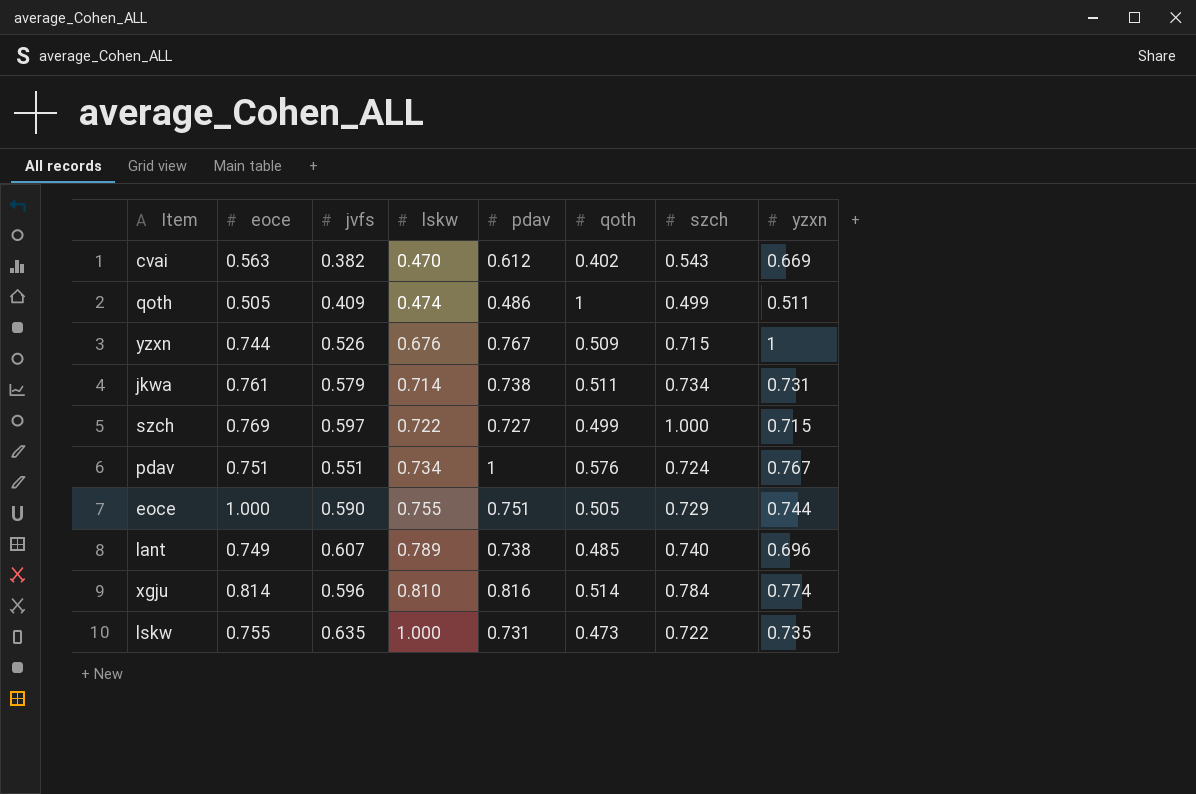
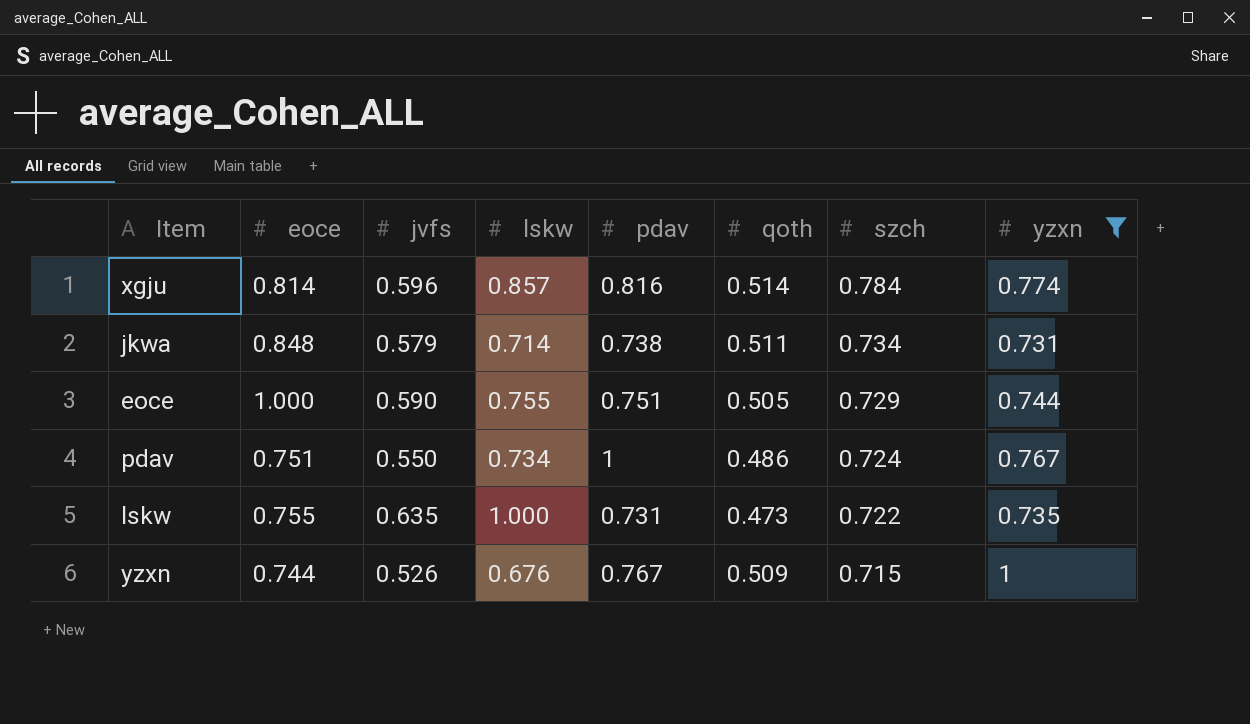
filter: none -> yzxn >= 0.731
row order: lskw ascending -> szch descending
xgju | lskw: 0.810 -> 0.857
jkwa | eoce: 0.761 -> 0.848
pdav | jvfs: 0.551 -> 0.550
pdav | qoth: 0.576 -> 0.486

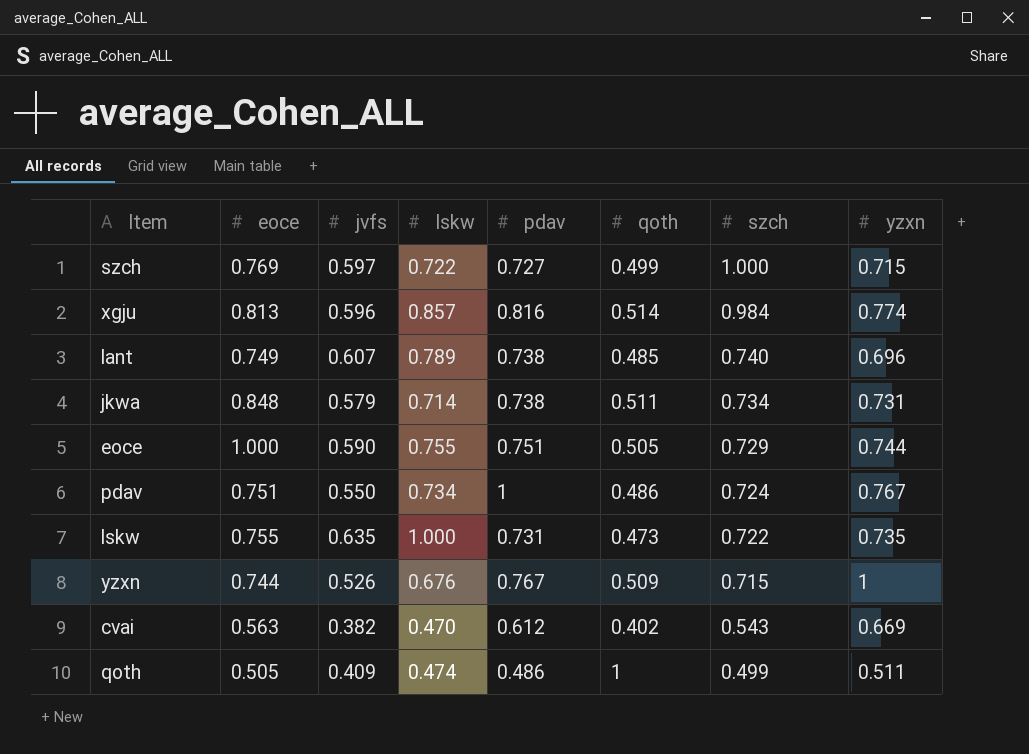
filter: yzxn >= 0.731 -> none
xgju | eoce: 0.814 -> 0.813
xgju | szch: 0.784 -> 0.984

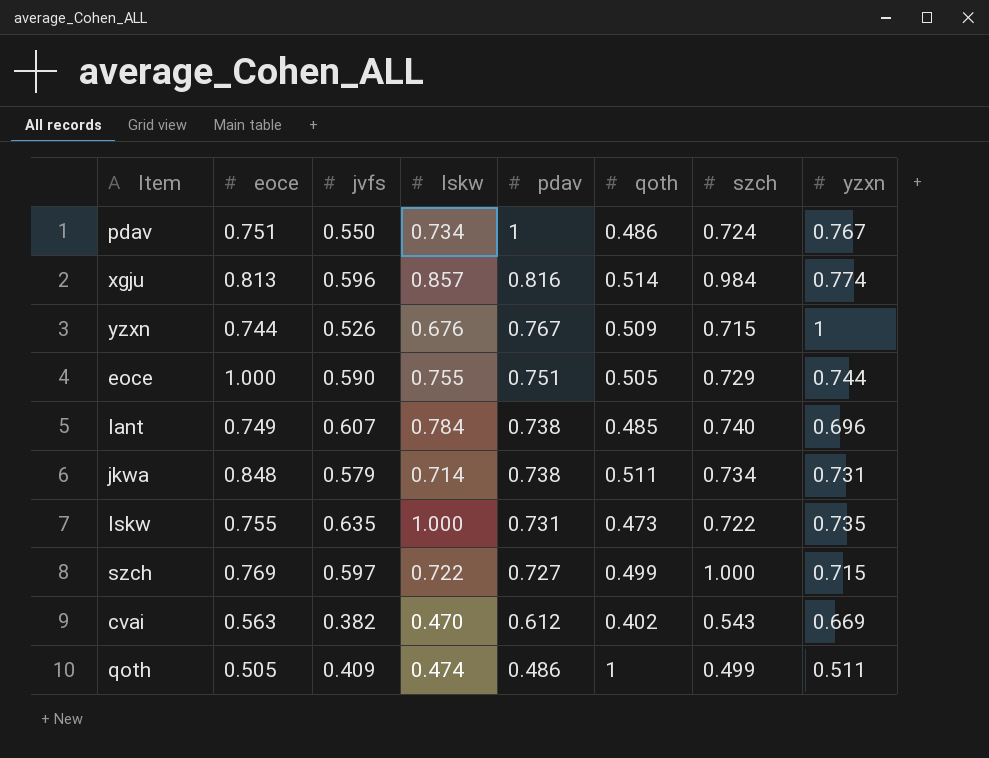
row order: szch descending -> pdav descending
lant | lskw: 0.789 -> 0.784

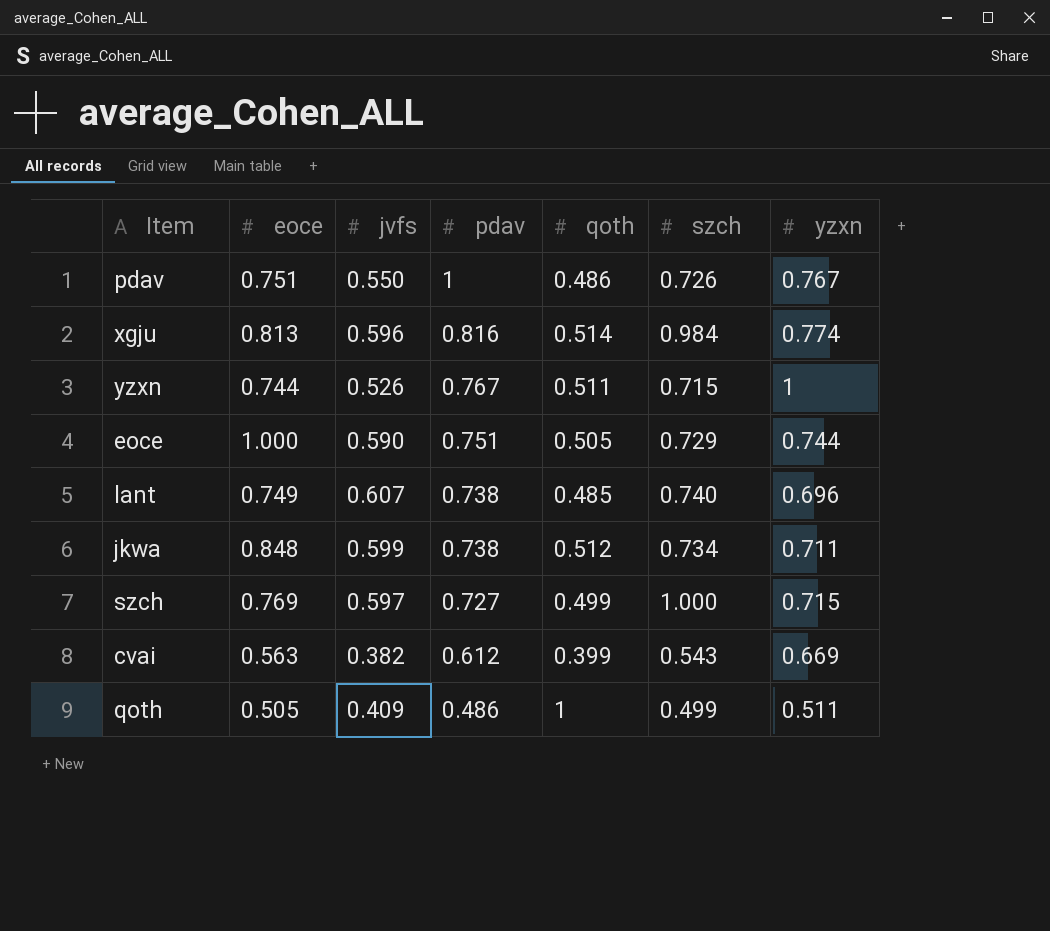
column lskw | position: 4 -> none
row lskw: 0.755 | 0.635 | 1.000 | 0.731 | 0.473 | 0.722 | 0.735 -> none
pdav | szch: 0.724 -> 0.726
yzxn | qoth: 0.509 -> 0.511
jkwa | jvfs: 0.579 -> 0.599
jkwa | qoth: 0.511 -> 0.512
jkwa | yzxn: 0.731 -> 0.711
cvai | qoth: 0.402 -> 0.399

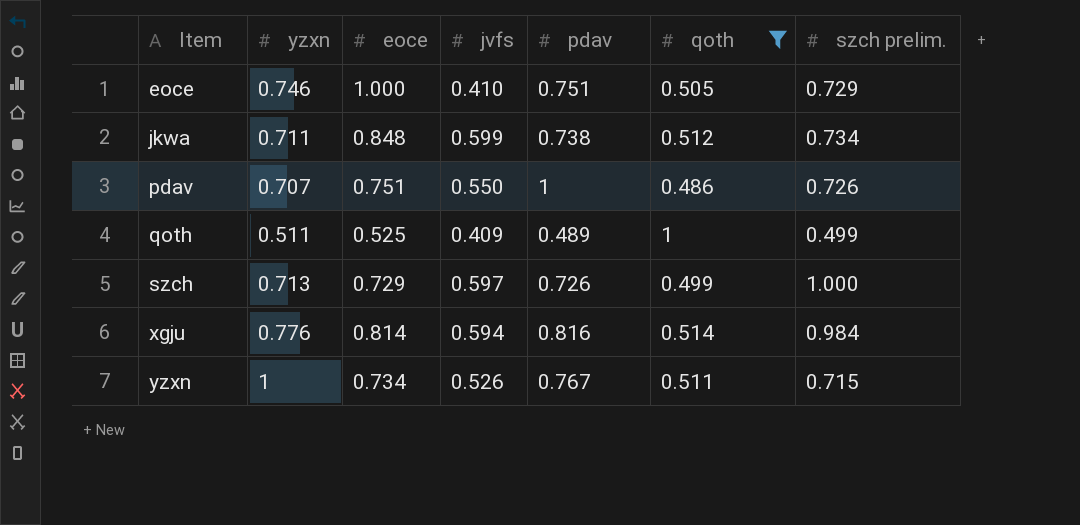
filter: none -> qoth >= 0.486
row order: pdav descending -> Item ascending
column yzxn | position: 7 -> 2
column name: szch -> szch prelim.
eoce | yzxn: 0.744 -> 0.746
eoce | jvfs: 0.590 -> 0.410
pdav | yzxn: 0.767 -> 0.707
qoth | eoce: 0.505 -> 0.525
qoth | pdav: 0.486 -> 0.489
szch | yzxn: 0.715 -> 0.713
szch | eoce: 0.769 -> 0.729
szch | pdav: 0.727 -> 0.726
xgju | yzxn: 0.774 -> 0.776
xgju | eoce: 0.813 -> 0.814
xgju | jvfs: 0.596 -> 0.594
yzxn | eoce: 0.744 -> 0.734

